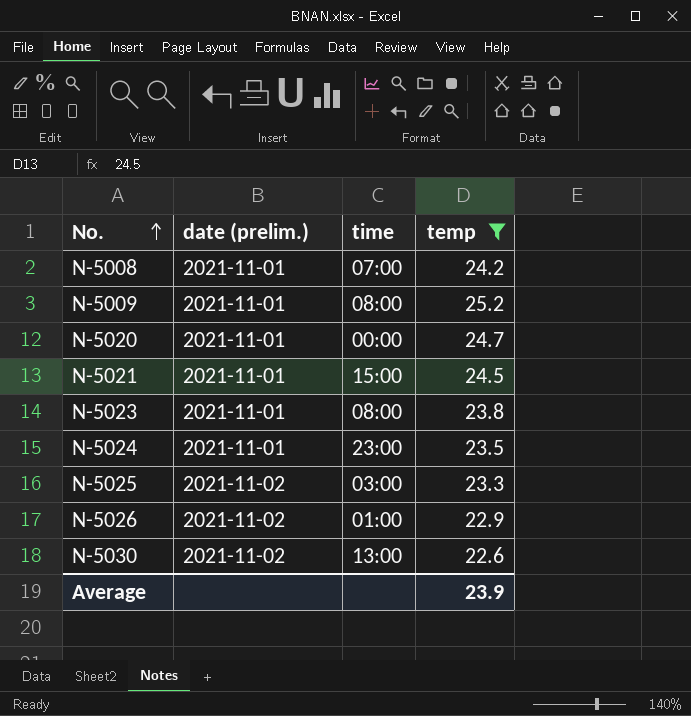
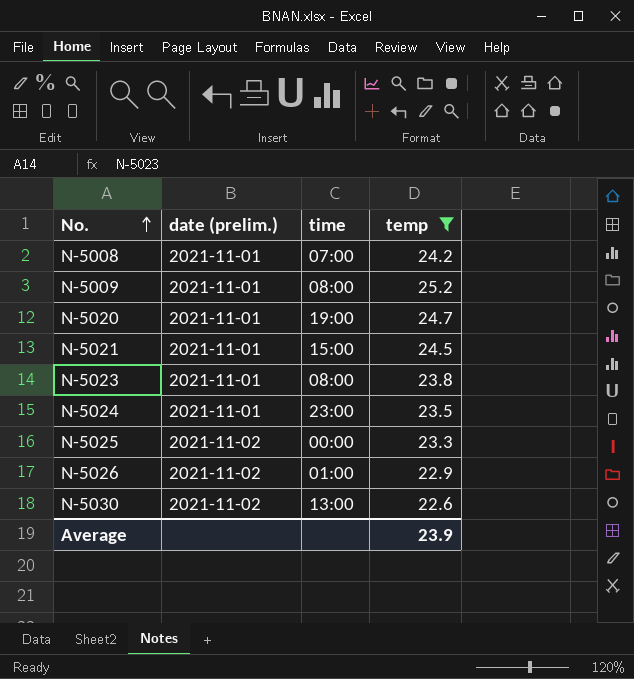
N-5020 | time: 00:00 -> 19:00
N-5025 | time: 03:00 -> 00:00

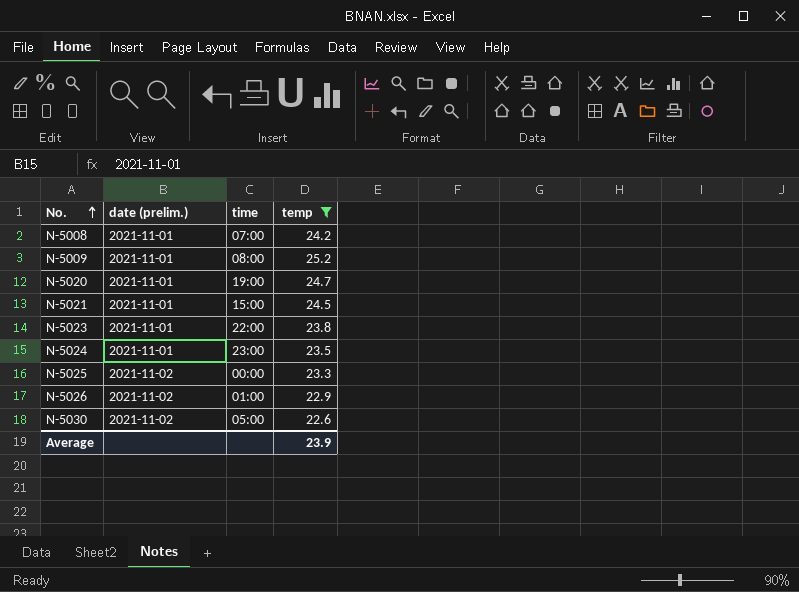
N-5023 | time: 08:00 -> 22:00
N-5030 | time: 13:00 -> 05:00

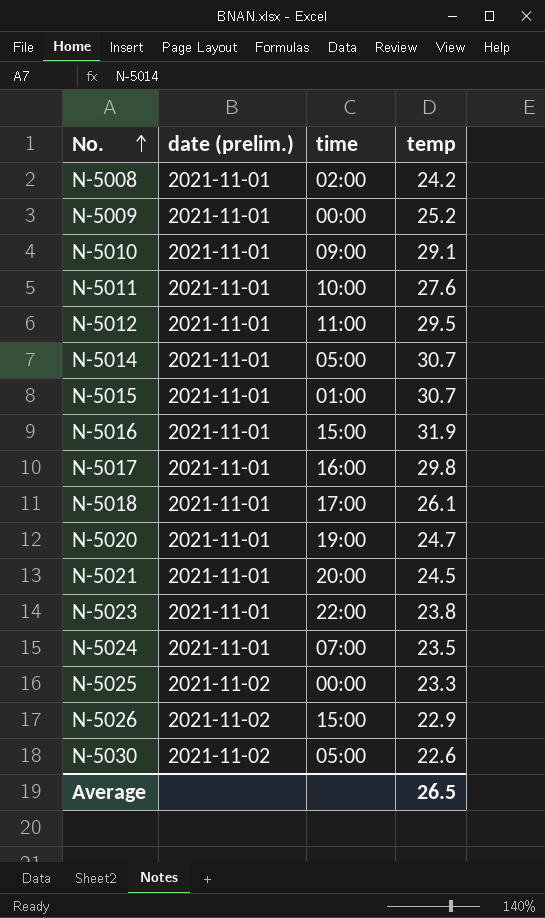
filter: temp <= 25.2 -> none
N-5008 | time: 07:00 -> 02:00
N-5009 | time: 08:00 -> 00:00
N-5021 | time: 15:00 -> 20:00
N-5024 | time: 23:00 -> 07:00
N-5026 | time: 01:00 -> 15:00
Average | temp: 23.9 -> 26.5

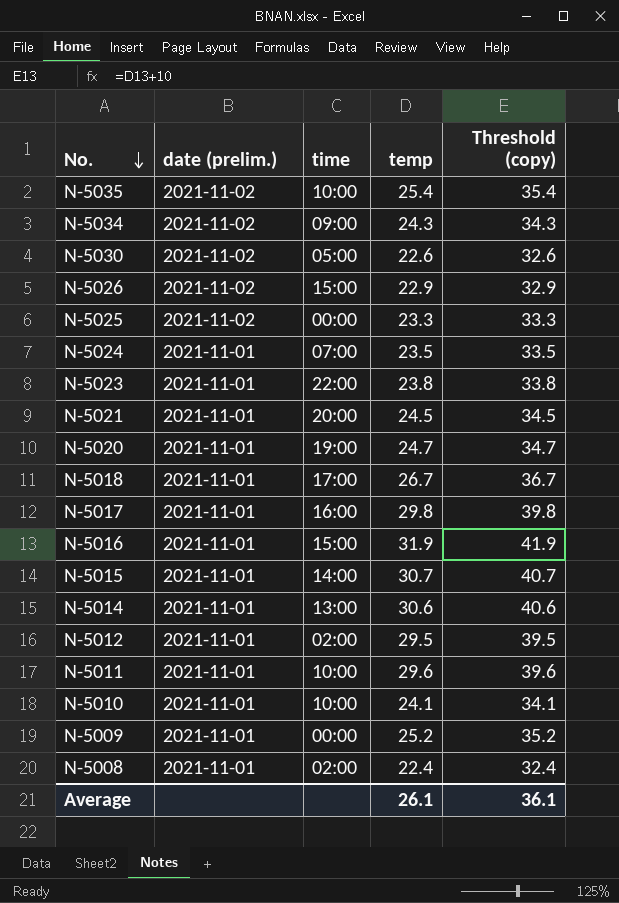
row order: No. ascending -> No. descending
column Threshold (copy) | formula: none -> [temp] + 10
row N-5035: none -> 2021-11-02 | 10:00 | 25.4 | 35.4
row N-5034: none -> 2021-11-02 | 09:00 | 24.3 | 34.3
N-5018 | temp: 26.1 -> 26.7
N-5015 | time: 01:00 -> 14:00
N-5014 | time: 05:00 -> 13:00
N-5014 | temp: 30.7 -> 30.6
N-5012 | time: 11:00 -> 02:00
N-5011 | temp: 27.6 -> 29.6
N-5010 | time: 09:00 -> 10:00
N-5010 | temp: 29.1 -> 24.1
N-5008 | temp: 24.2 -> 22.4
Average | temp: 26.5 -> 26.1

